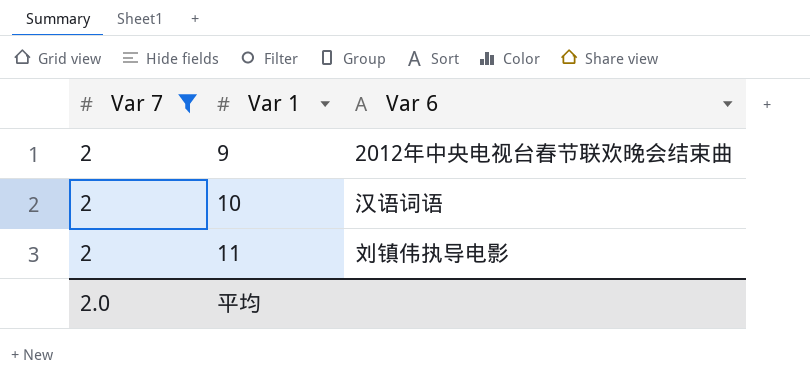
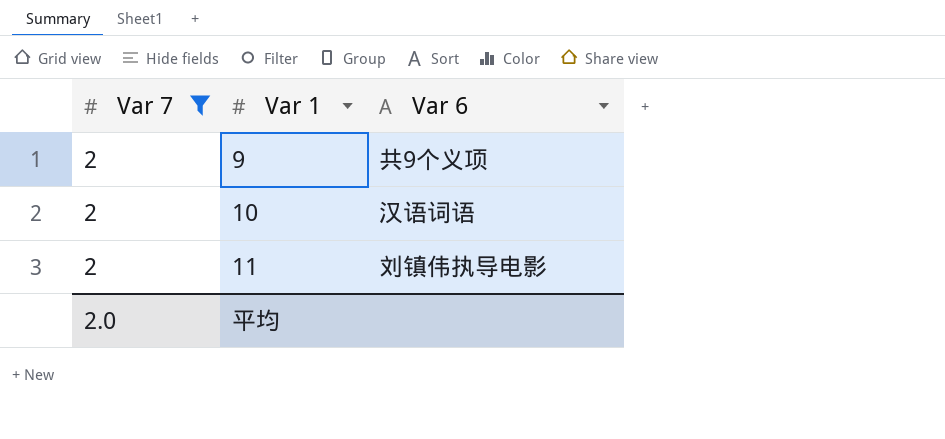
9 | Var 6: 2012年中央电视台春节联欢晚会结束曲 -> 共9个义项

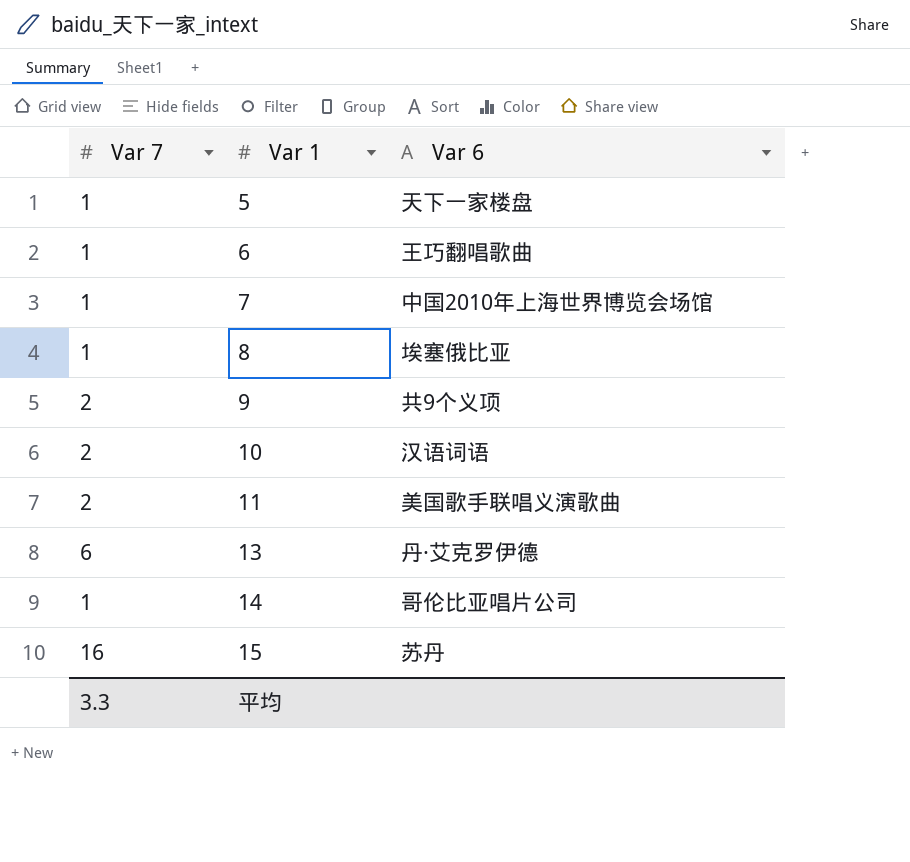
filter: Var 7 = 2 -> none
11 | Var 6: 刘镇伟执导电影 -> 美国歌手联唱义演歌曲
平均 | Var 7: 2.0 -> 3.3

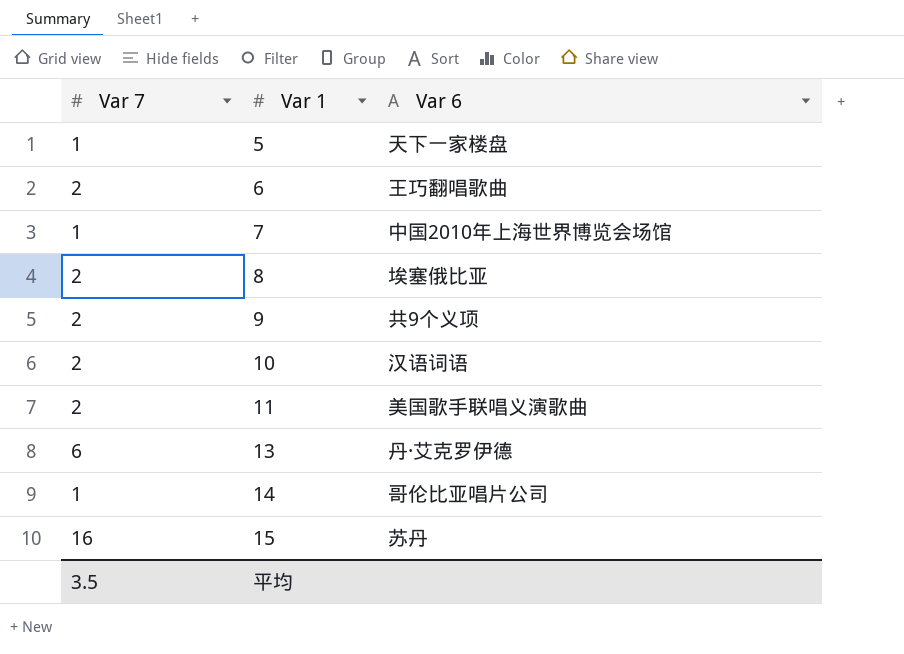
6 | Var 7: 1 -> 2
8 | Var 7: 1 -> 2
平均 | Var 7: 3.3 -> 3.5

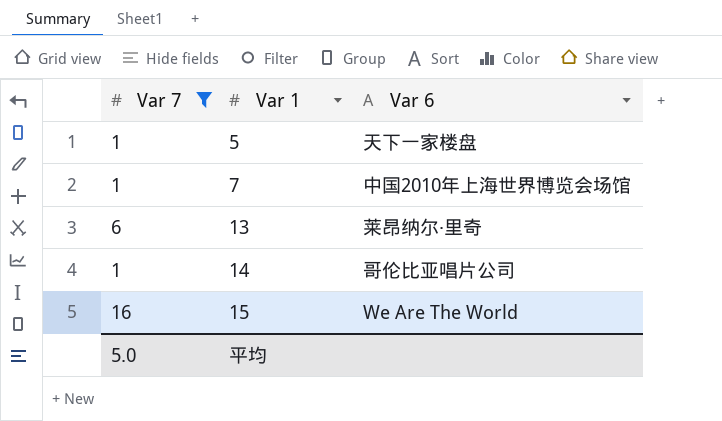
filter: none -> Var 7 != 2
13 | Var 6: 丹·艾克罗伊德 -> 莱昂纳尔·里奇
15 | Var 6: 苏丹 -> We Are The World
平均 | Var 7: 3.5 -> 5.0

